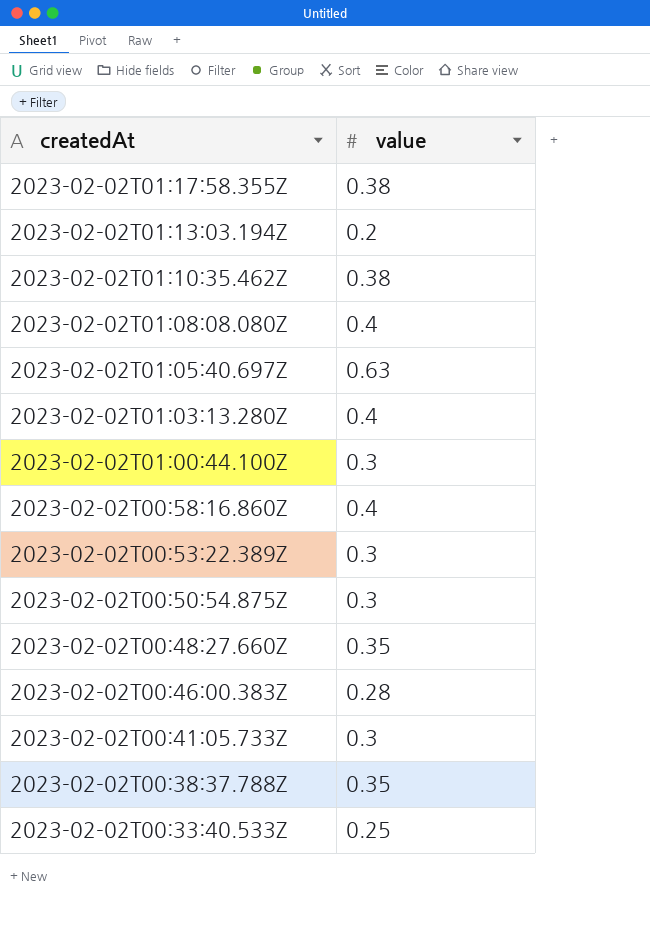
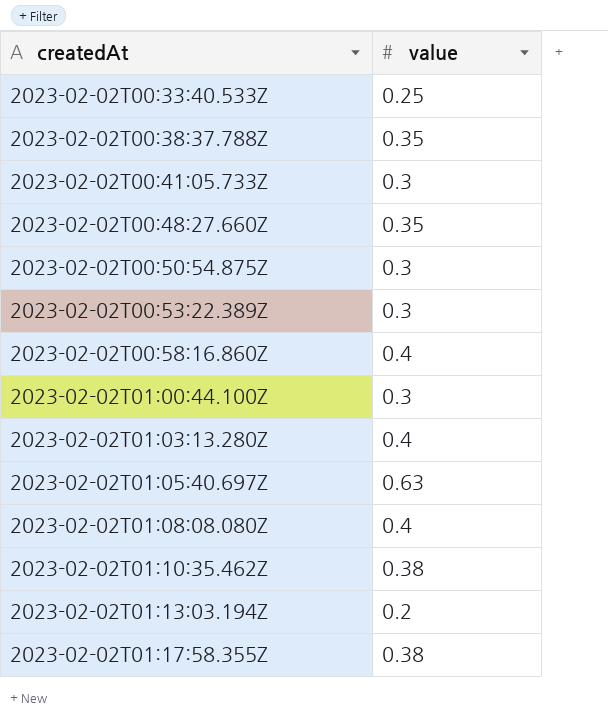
row order: createdAt descending -> createdAt ascending
row 2023-02-02T00:46:00.383Z: 0.28 -> none

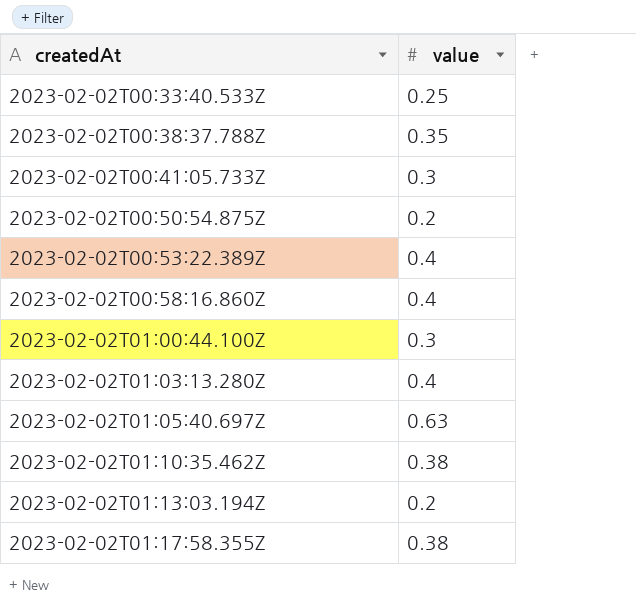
row 2023-02-02T00:48:27.660Z: 0.35 -> none
row 2023-02-02T01:08:08.080Z: 0.4 -> none
2023-02-02T00:50:54.875Z | value: 0.3 -> 0.2
2023-02-02T00:53:22.389Z | value: 0.3 -> 0.4

